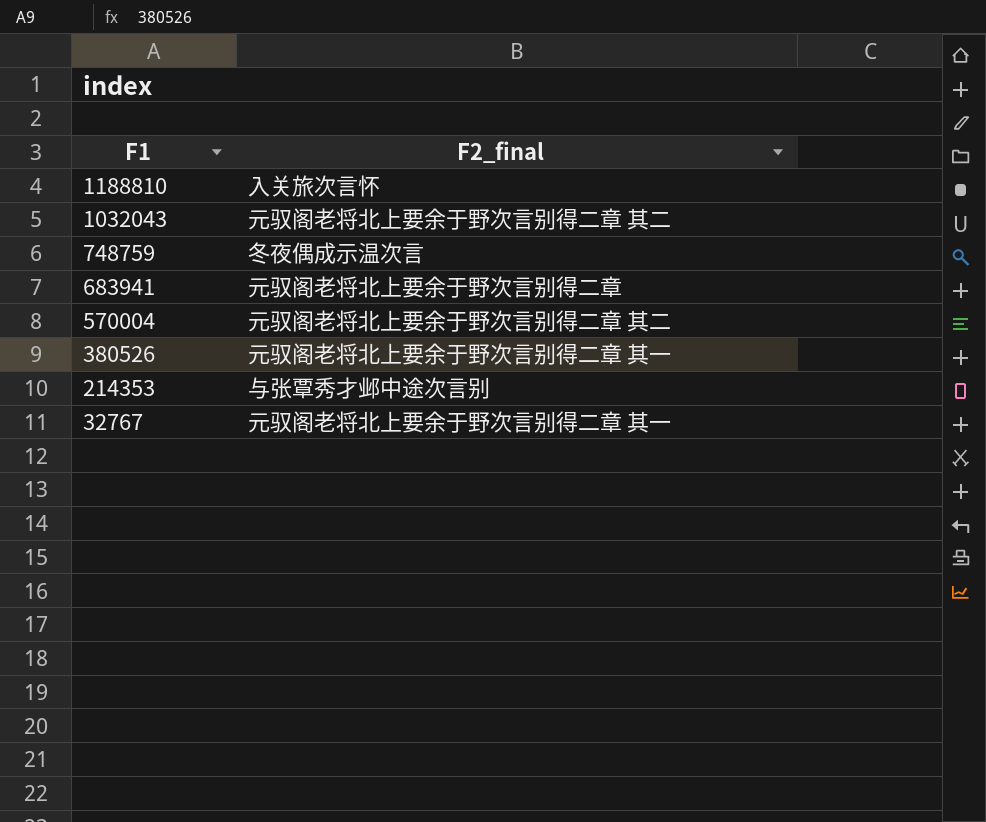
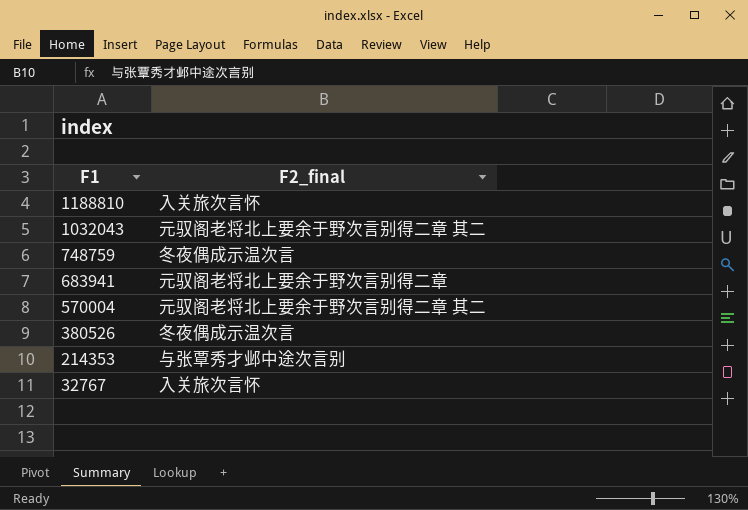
380526 | F2_final: 元驭阁老将北上要余于野次言别得二章 其一 -> 冬夜偶成示温次言
32767 | F2_final: 元驭阁老将北上要余于野次言别得二章 其一 -> 入关旅次言怀

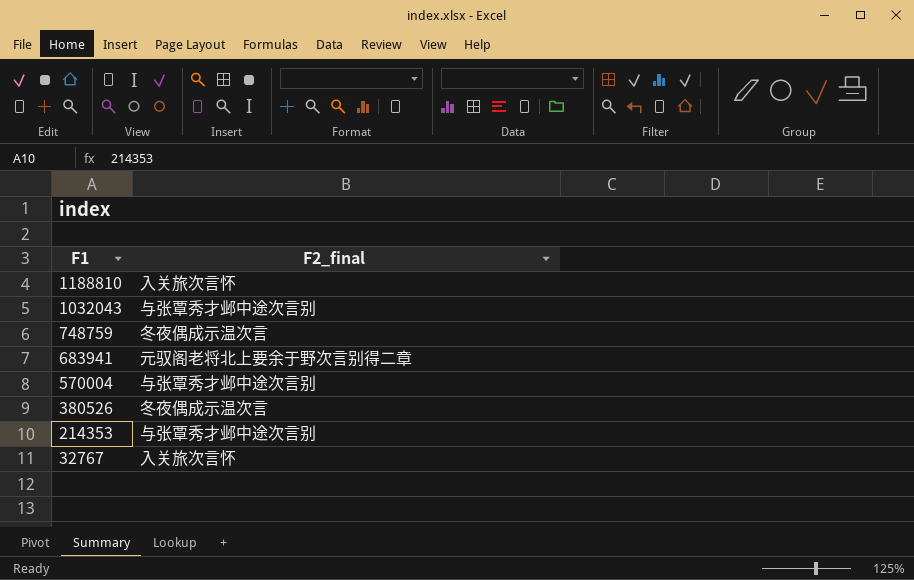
1032043 | F2_final: 元驭阁老将北上要余于野次言别得二章 其二 -> 与张覃秀才邺中途次言别
570004 | F2_final: 元驭阁老将北上要余于野次言别得二章 其二 -> 与张覃秀才邺中途次言别

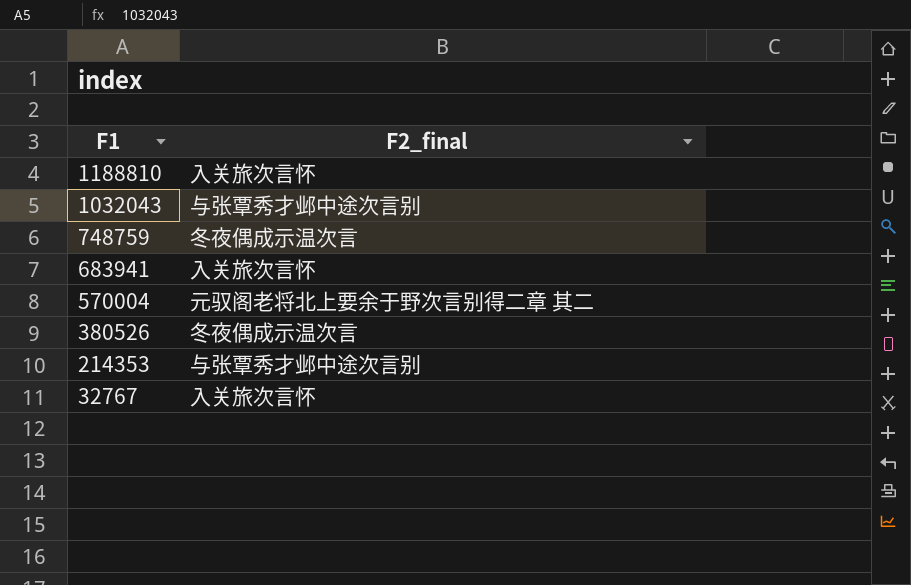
683941 | F2_final: 元驭阁老将北上要余于野次言别得二章 -> 入关旅次言怀
570004 | F2_final: 与张覃秀才邺中途次言别 -> 元驭阁老将北上要余于野次言别得二章 其二

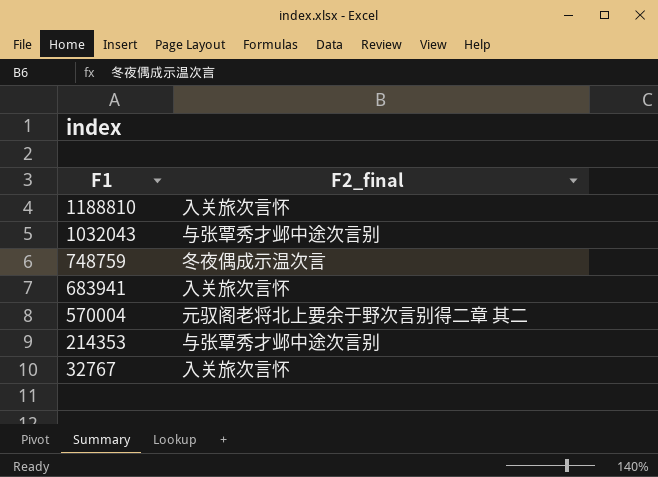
row 380526: 冬夜偶成示温次言 -> none

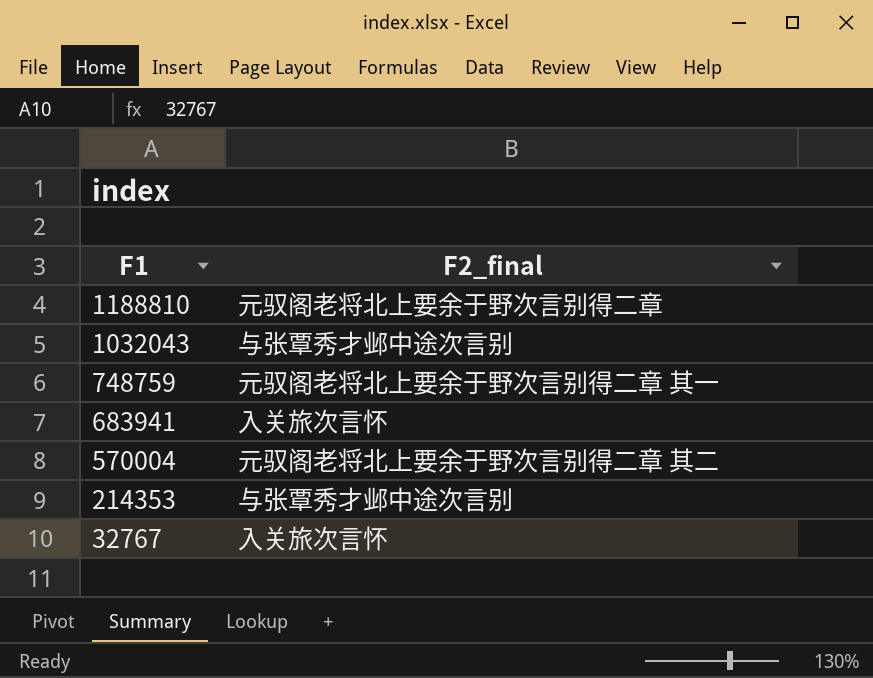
1188810 | F2_final: 入关旅次言怀 -> 元驭阁老将北上要余于野次言别得二章
748759 | F2_final: 冬夜偶成示温次言 -> 元驭阁老将北上要余于野次言别得二章 其一

